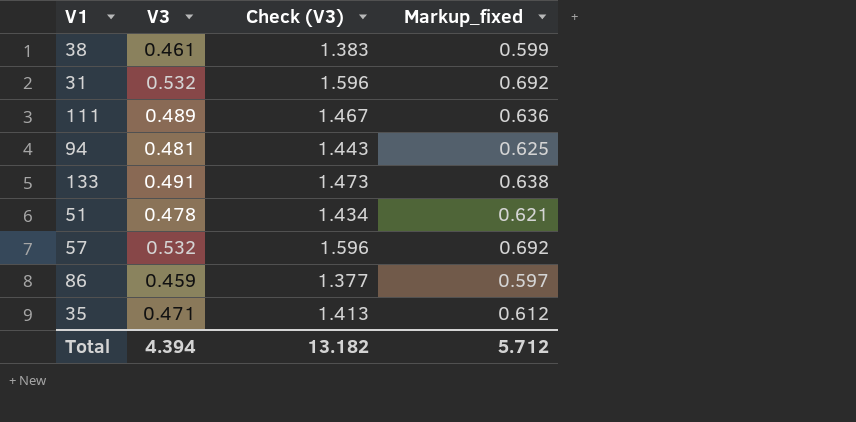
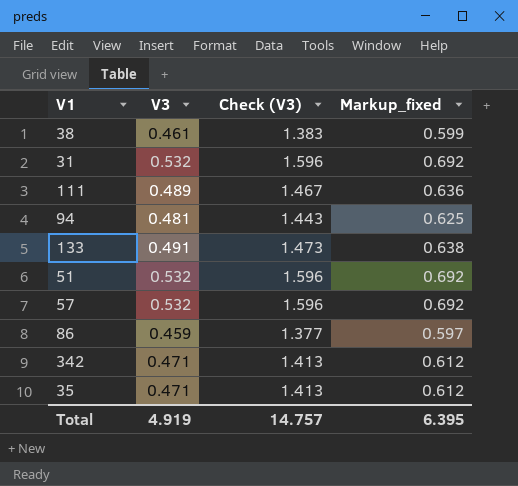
51 | V3: 0.478 -> 0.532
51 | Check (V3): 1.434 -> 1.596
51 | Markup_fixed: 0.621 -> 0.692
row 342: none -> 0.471 | 1.413 | 0.612
Total | V3: 4.394 -> 4.919
Total | Check (V3): 13.182 -> 14.757
Total | Markup_fixed: 5.712 -> 6.395

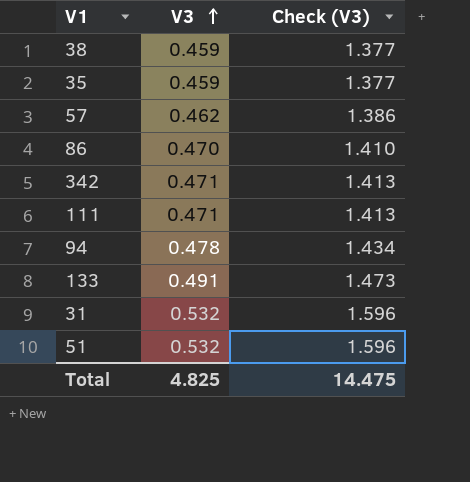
row order: none -> V3 ascending
column Markup_fixed | formula: [V3] * 1.3 -> none
38 | V3: 0.461 -> 0.459
38 | Check (V3): 1.383 -> 1.377
35 | V3: 0.471 -> 0.459
35 | Check (V3): 1.413 -> 1.377
57 | V3: 0.532 -> 0.462
57 | Check (V3): 1.596 -> 1.386
86 | V3: 0.459 -> 0.470
86 | Check (V3): 1.377 -> 1.410
111 | V3: 0.489 -> 0.471
111 | Check (V3): 1.467 -> 1.413
94 | V3: 0.481 -> 0.478
94 | Check (V3): 1.443 -> 1.434
Total | V3: 4.919 -> 4.825
Total | Check (V3): 14.757 -> 14.475

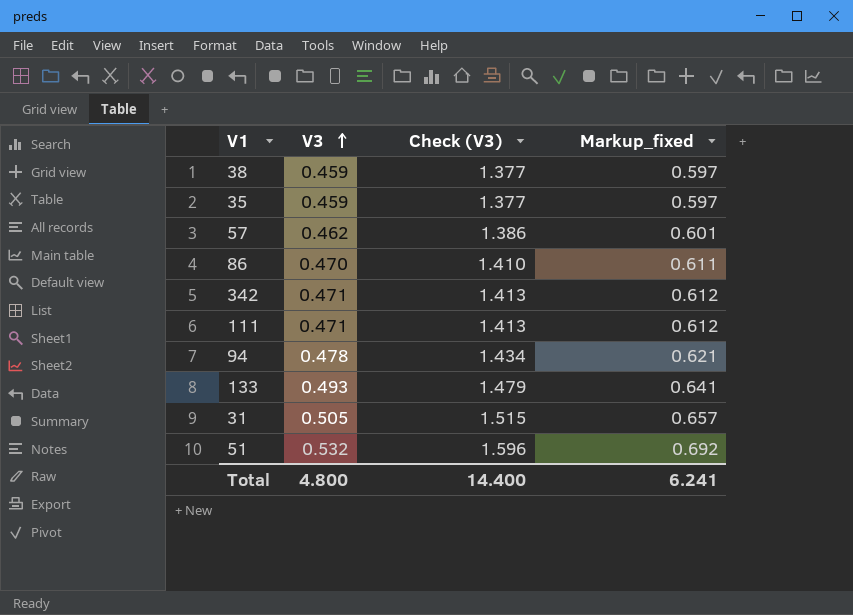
column Markup_fixed | formula: none -> [V3] * 1.3
133 | V3: 0.491 -> 0.493
133 | Check (V3): 1.473 -> 1.479
31 | V3: 0.532 -> 0.505
31 | Check (V3): 1.596 -> 1.515
Total | V3: 4.825 -> 4.800
Total | Check (V3): 14.475 -> 14.400

